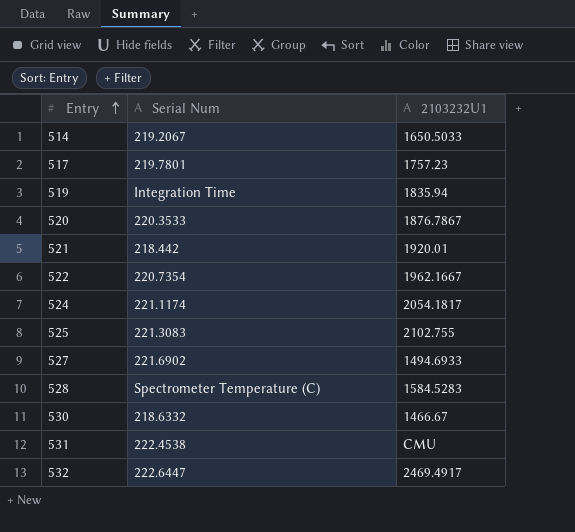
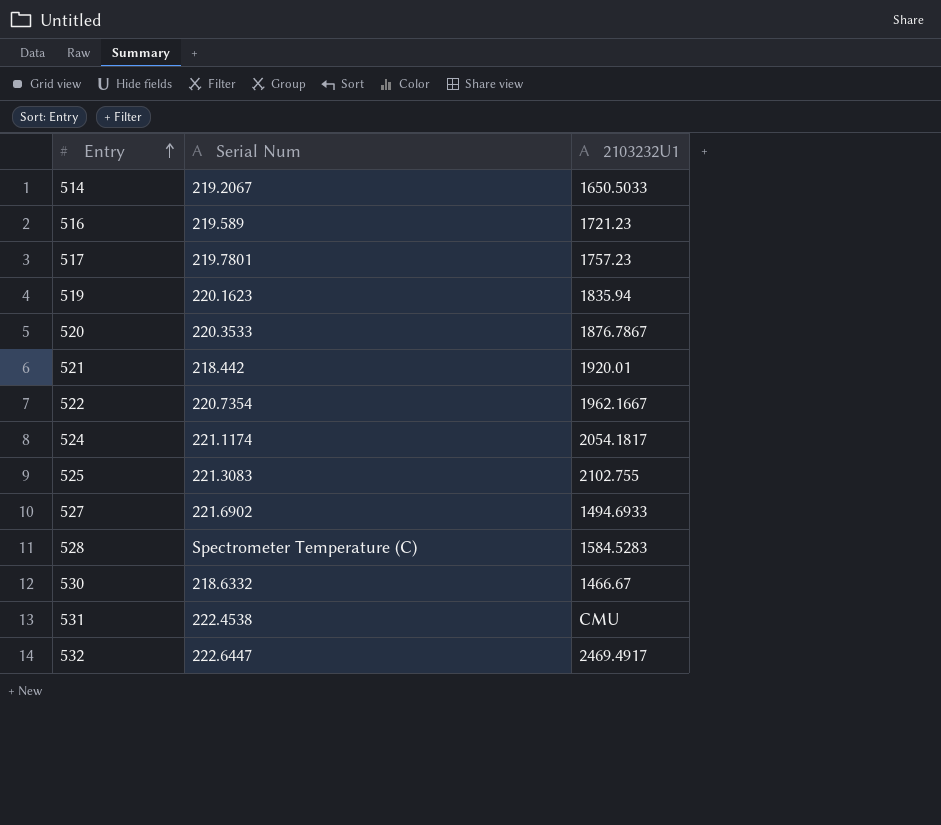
row 516: none -> 219.589 | 1721.23
519 | Serial Num: Integration Time -> 220.1623

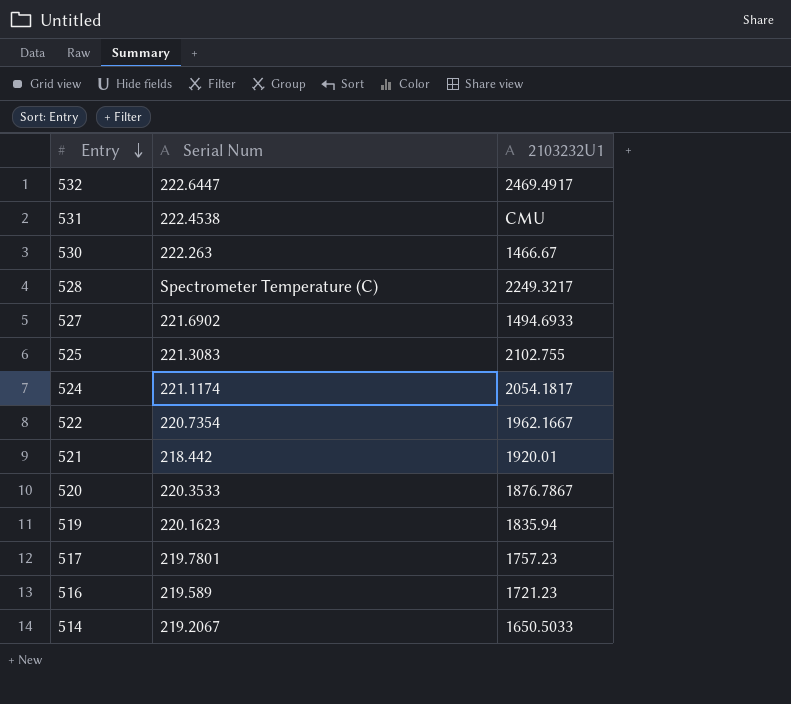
row order: Entry ascending -> Entry descending
530 | Serial Num: 218.6332 -> 222.263
528 | 2103232U1: 1584.5283 -> 2249.3217

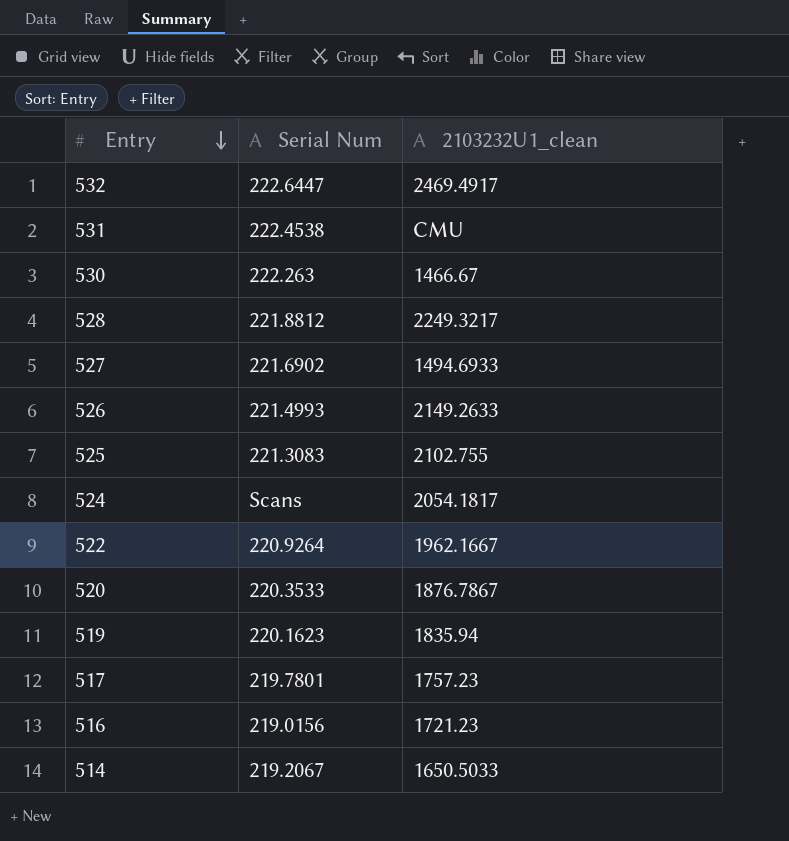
column name: 2103232U1 -> 2103232U1_clean
row 521: 218.442 | 1920.01 -> none
528 | Serial Num: Spectrometer Temperature (C) -> 221.8812
row 526: none -> 221.4993 | 2149.2633
524 | Serial Num: 221.1174 -> Scans
522 | Serial Num: 220.7354 -> 220.9264
516 | Serial Num: 219.589 -> 219.0156

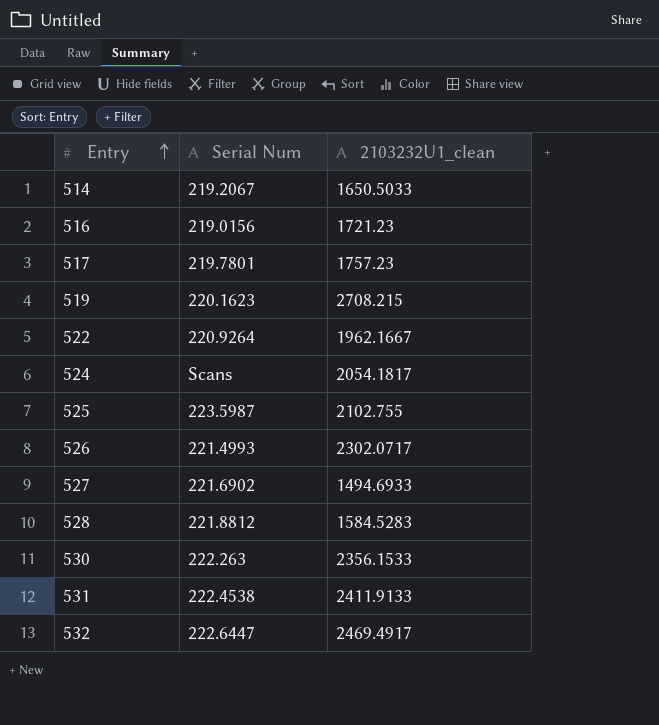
row order: Entry descending -> Entry ascending
row 520: 220.3533 | 1876.7867 -> none
519 | 2103232U1_clean: 1835.94 -> 2708.215
525 | Serial Num: 221.3083 -> 223.5987
526 | 2103232U1_clean: 2149.2633 -> 2302.0717
528 | 2103232U1_clean: 2249.3217 -> 1584.5283
530 | 2103232U1_clean: 1466.67 -> 2356.1533
531 | 2103232U1_clean: CMU -> 2411.9133

